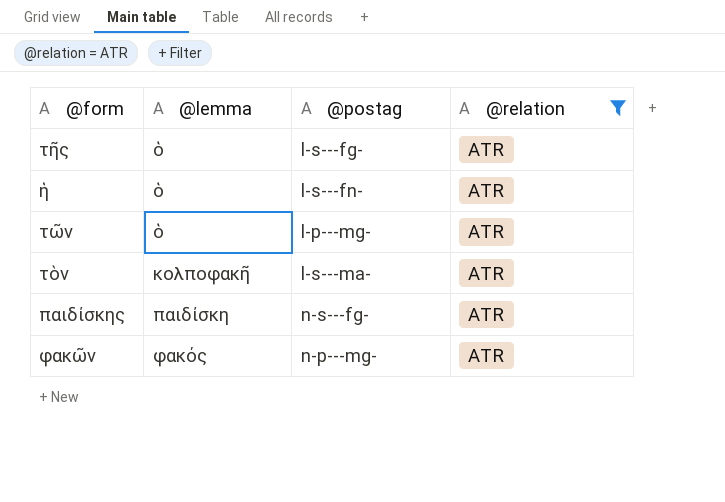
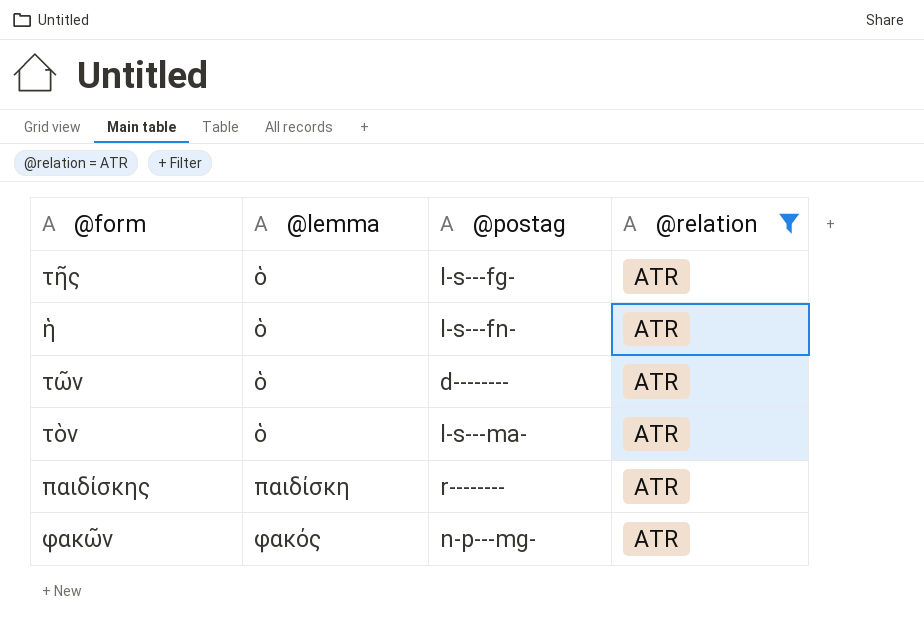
τῶν | @postag: l-p---mg- -> d--------
τὸν | @lemma: κολποφακῆ -> ὁ
παιδίσκης | @postag: n-s---fg- -> r--------

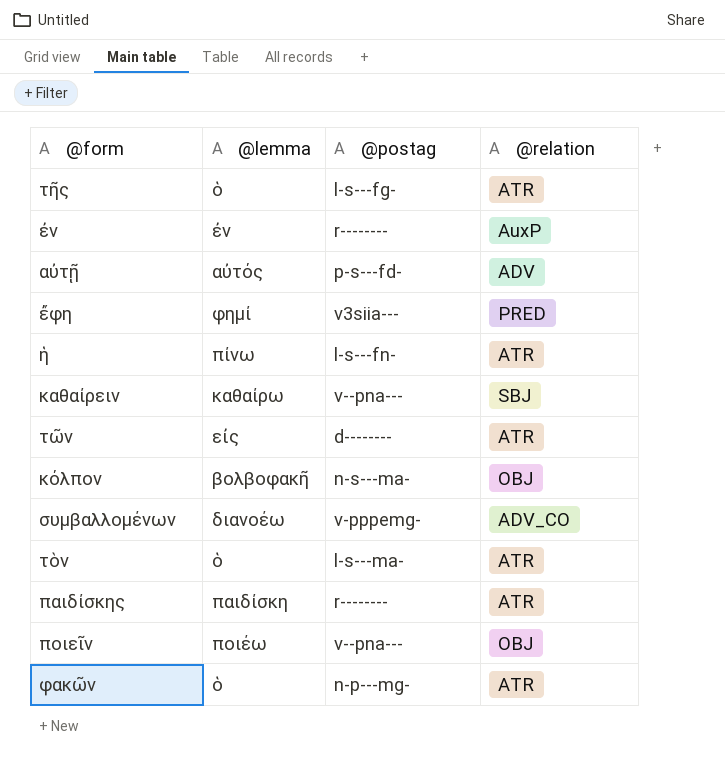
filter: @relation = ATR -> none
ἡ | @lemma: ὁ -> πίνω
τῶν | @lemma: ὁ -> εἰς
φακῶν | @lemma: φακός -> ὁ

